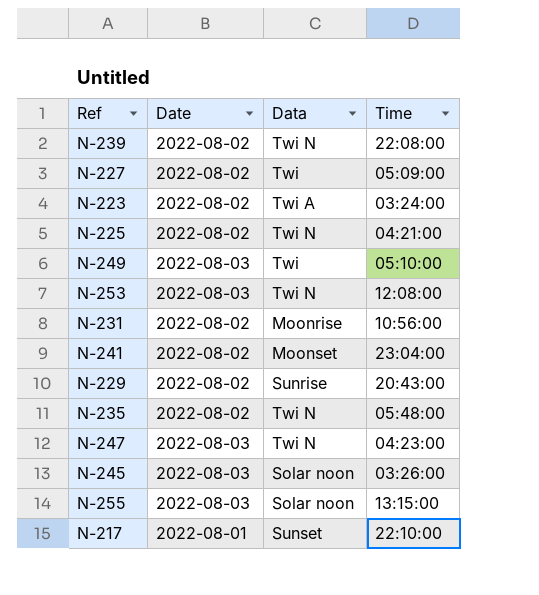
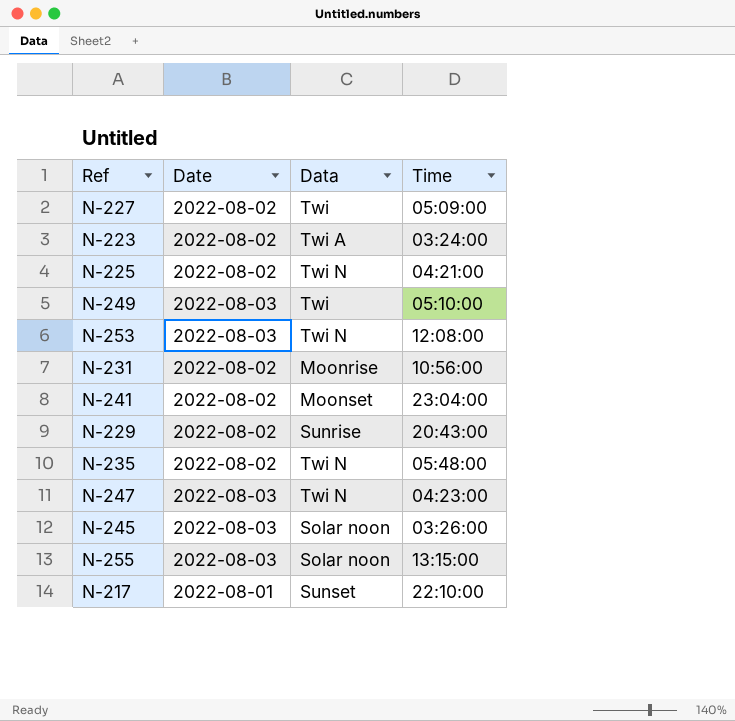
row N-239: 2022-08-02 | Twi N | 22:08:00 -> none

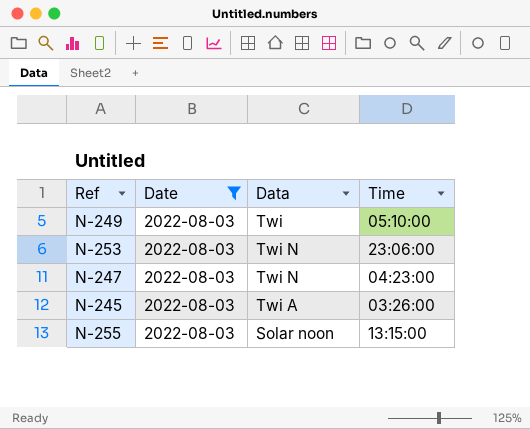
filter: none -> Date = 2022-08-03
N-253 | Time: 12:08:00 -> 23:06:00
N-245 | Data: Solar noon -> Twi A

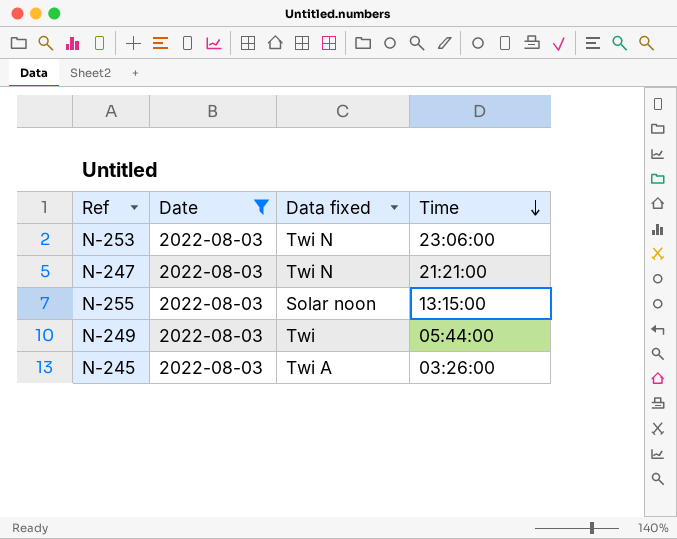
row order: none -> Time descending
column name: Data -> Data fixed
N-247 | Time: 04:23:00 -> 21:21:00
N-249 | Time: 05:10:00 -> 05:44:00

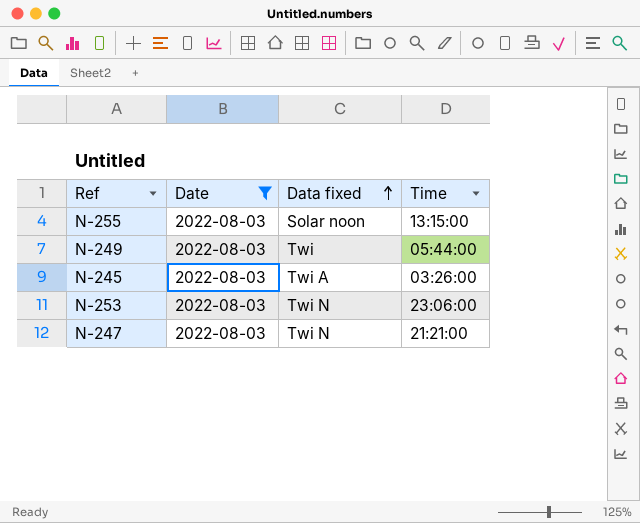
row order: Time descending -> Data fixed ascending

